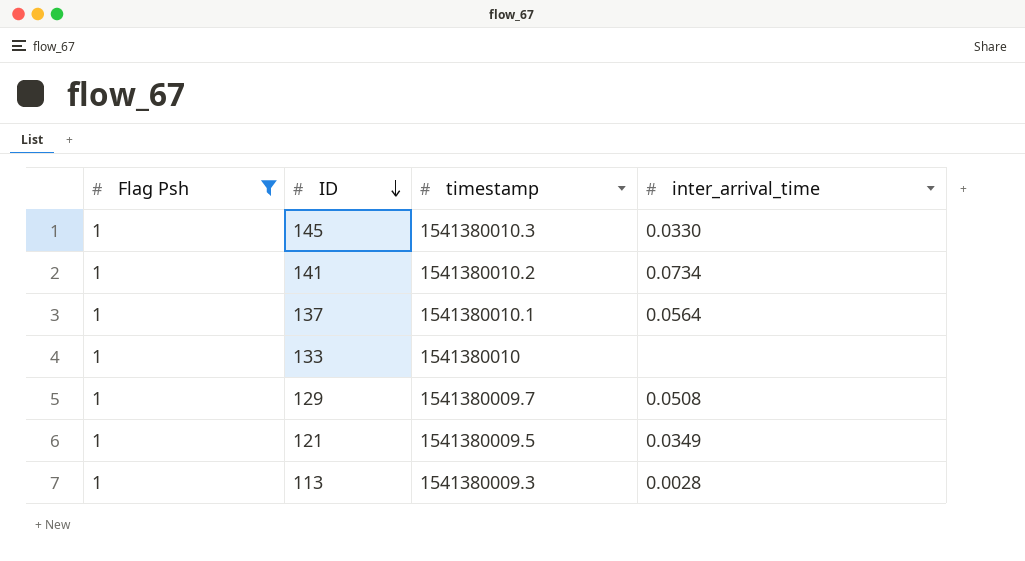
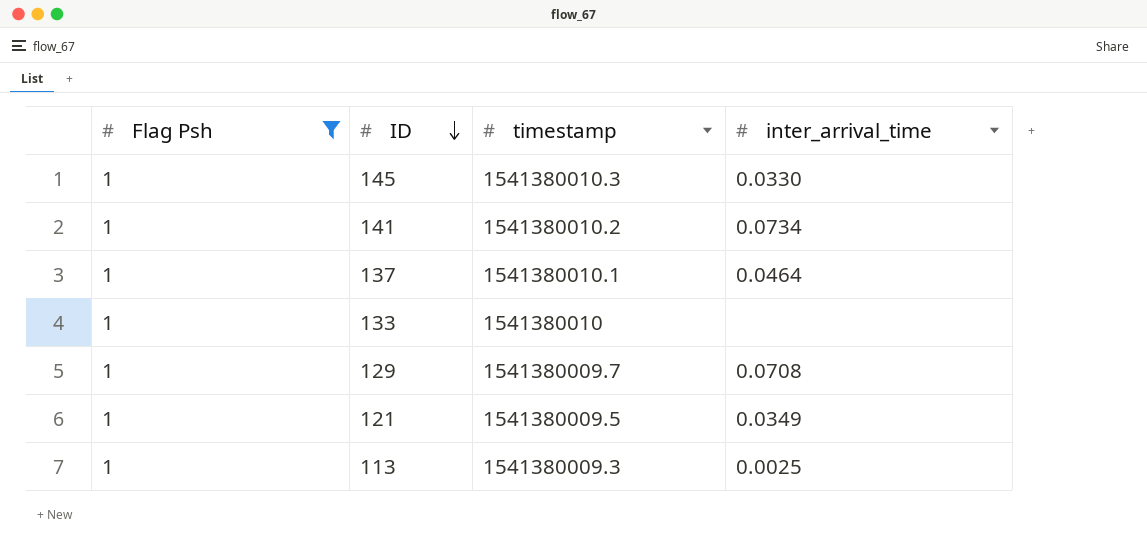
137 | inter_arrival_time: 0.0564 -> 0.0464
129 | inter_arrival_time: 0.0508 -> 0.0708
113 | inter_arrival_time: 0.0028 -> 0.0025

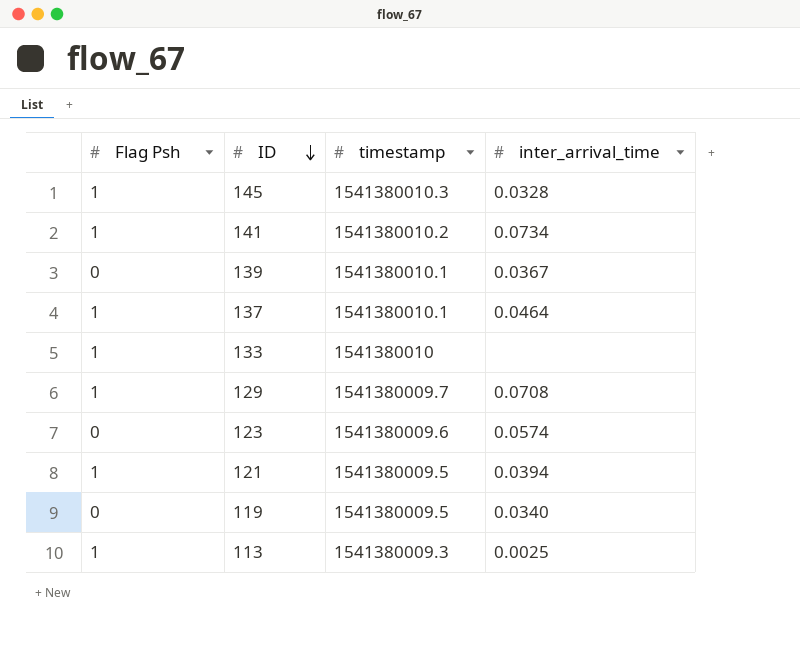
filter: Flag Psh = 1 -> none
145 | inter_arrival_time: 0.0330 -> 0.0328
121 | inter_arrival_time: 0.0349 -> 0.0394

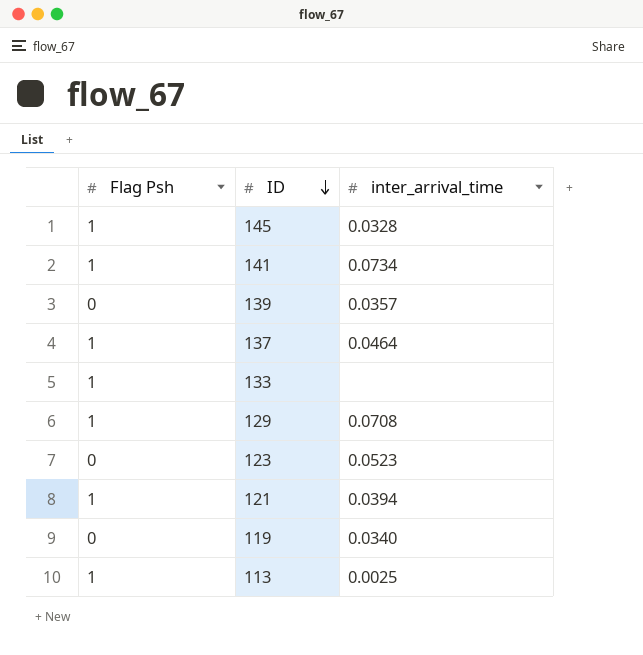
column timestamp | position: 3 -> none
139 | inter_arrival_time: 0.0367 -> 0.0357
123 | inter_arrival_time: 0.0574 -> 0.0523

